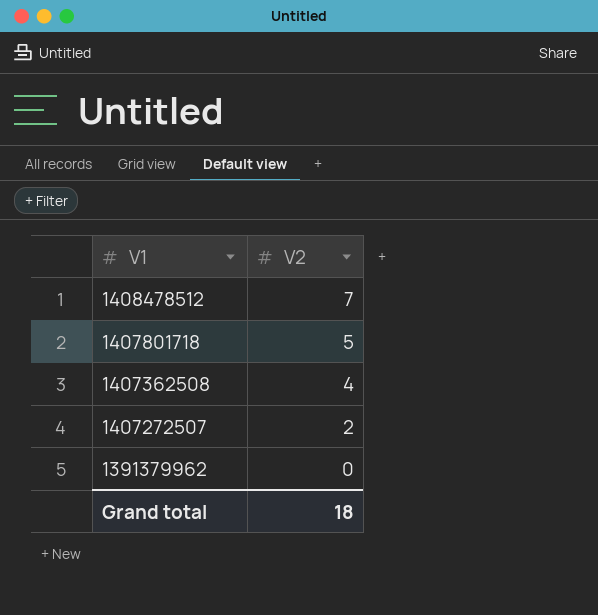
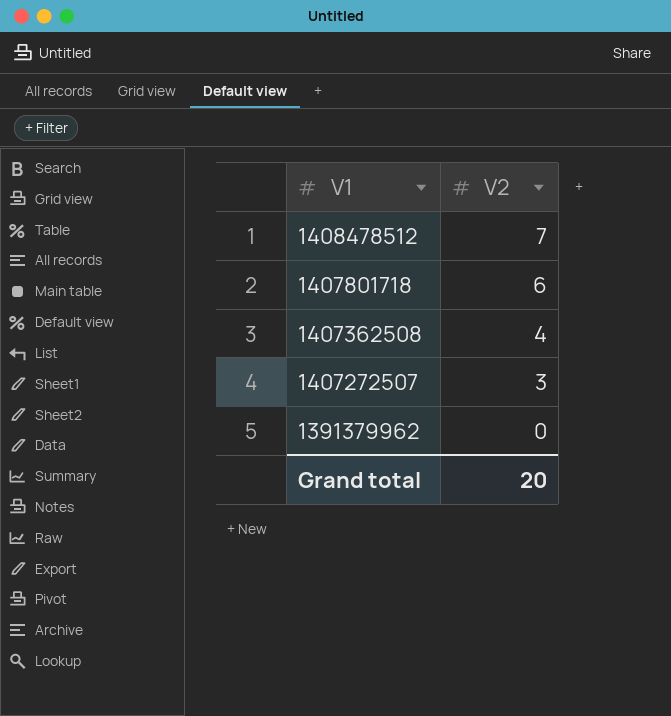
1407801718 | V2: 5 -> 6
1407272507 | V2: 2 -> 3
Grand total | V2: 18 -> 20

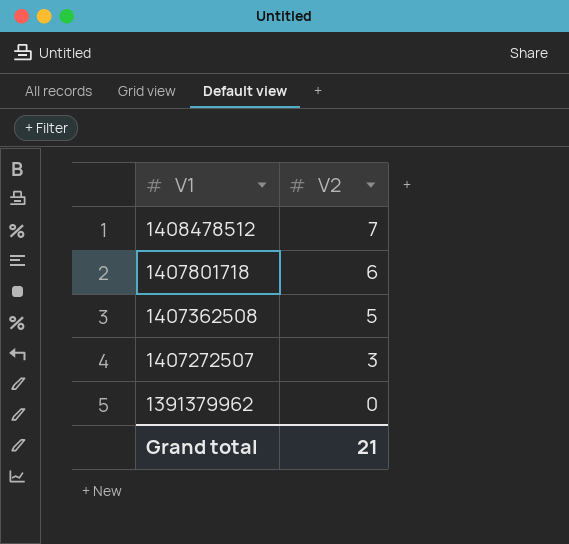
1407362508 | V2: 4 -> 5
Grand total | V2: 20 -> 21

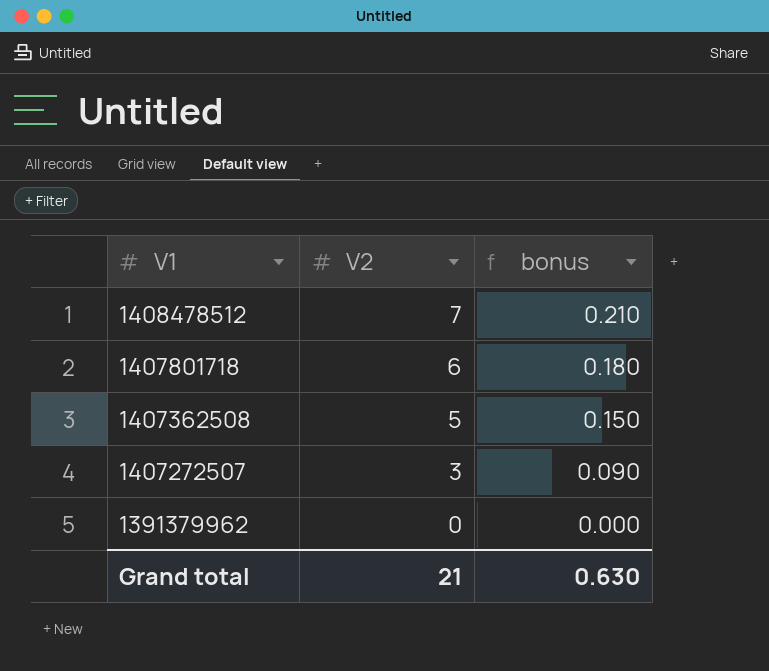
column bonus | formula: none -> [V2] * 0.03

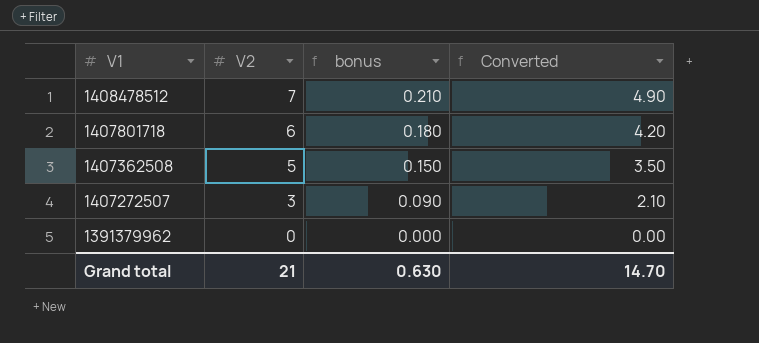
column Converted | formula: none -> [V2] * 0.7

